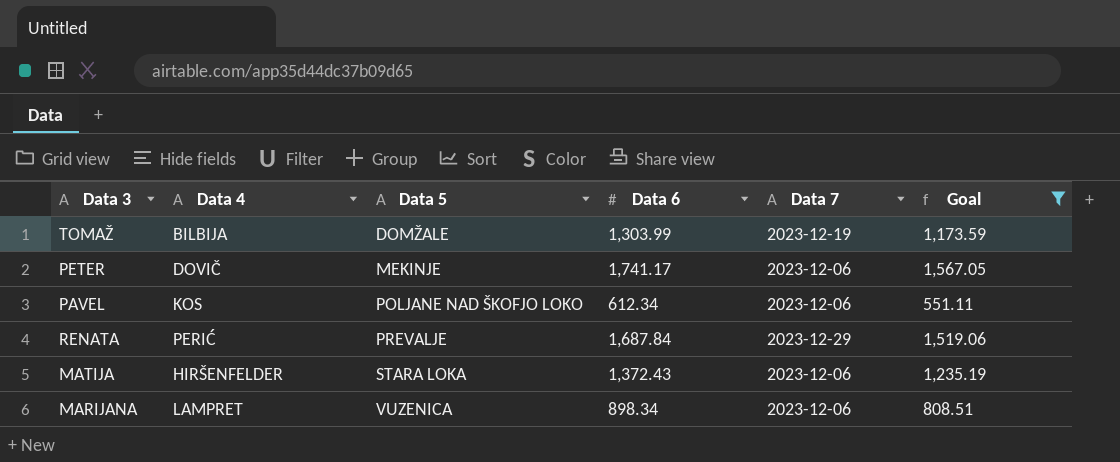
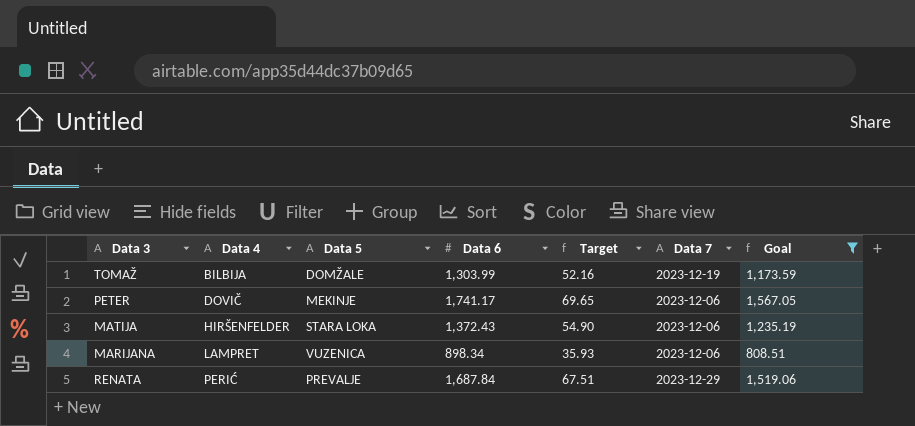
row order: Data 5 ascending -> Data 4 ascending
column Target | formula: none -> [Data 6] * 0.04
row PAVEL: KOS | POLJANE NAD ŠKOFJO LOKO | 612.34 | 2023-12-06 | 551.11 -> none

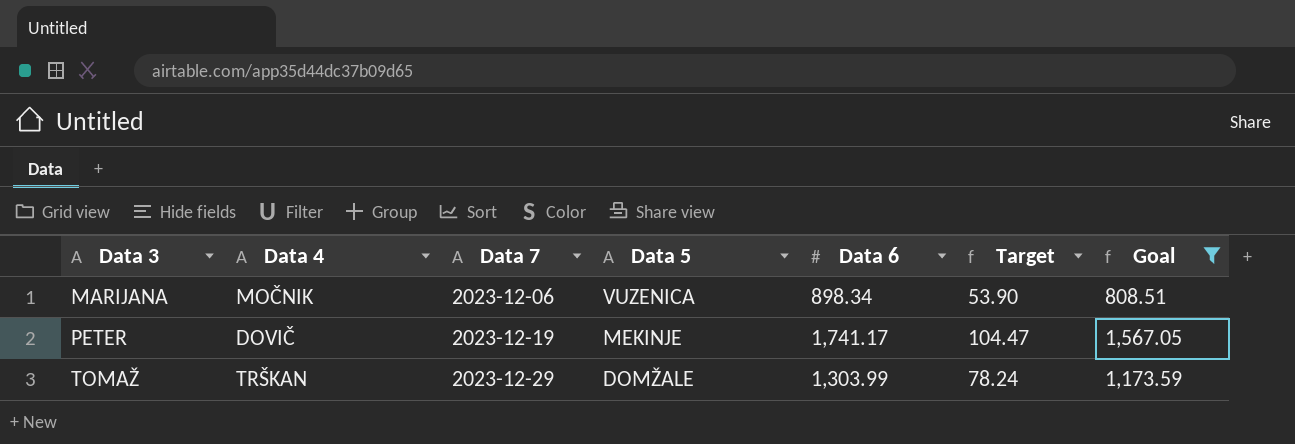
row order: Data 4 ascending -> Data 3 ascending
column Data 7 | position: 6 -> 3
column Target | formula: [Data 6] * 0.04 -> [Data 6] * 0.06
row MATIJA: HIRŠENFELDER | STARA LOKA | 1,372.43 | 54.90 | 2023-12-06 | 1,235.19 -> none
row RENATA: PERIĆ | PREVALJE | 1,687.84 | 67.51 | 2023-12-29 | 1,519.06 -> none
MARIJANA | Data 4: LAMPRET -> MOČNIK
PETER | Data 7: 2023-12-06 -> 2023-12-19
TOMAŽ | Data 4: BILBIJA -> TRŠKAN
TOMAŽ | Data 7: 2023-12-19 -> 2023-12-29

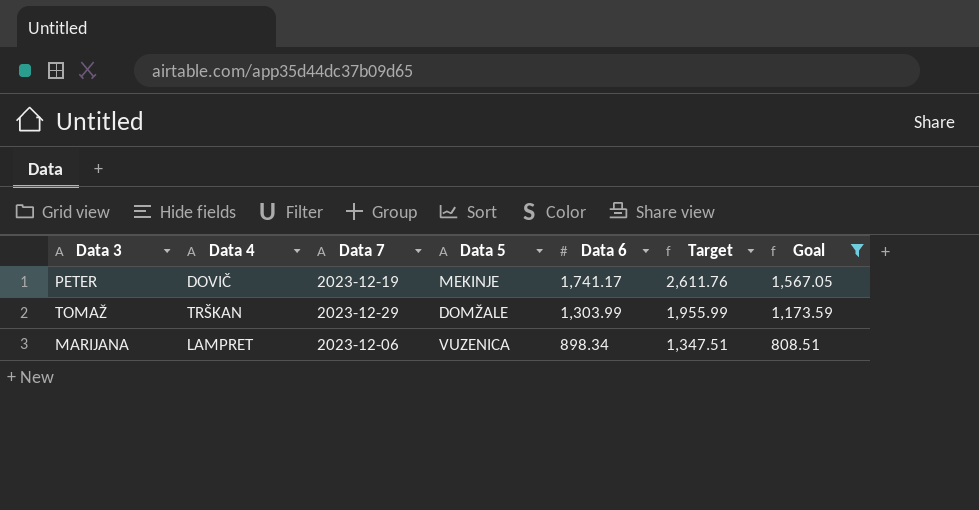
row order: Data 3 ascending -> Data 6 descending
column Target | formula: [Data 6] * 0.06 -> [Data 6] * 1.5
MARIJANA | Data 4: MOČNIK -> LAMPRET

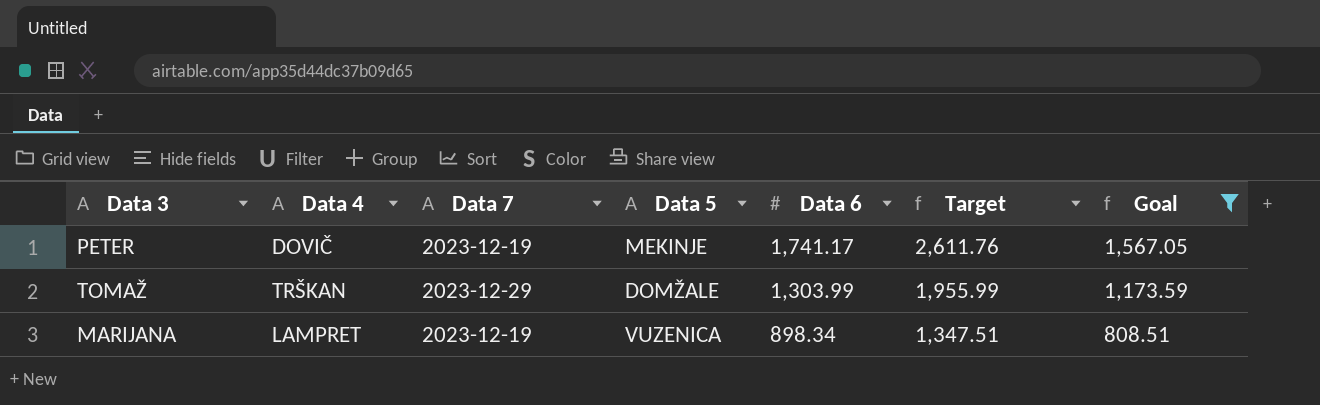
MARIJANA | Data 7: 2023-12-06 -> 2023-12-19

